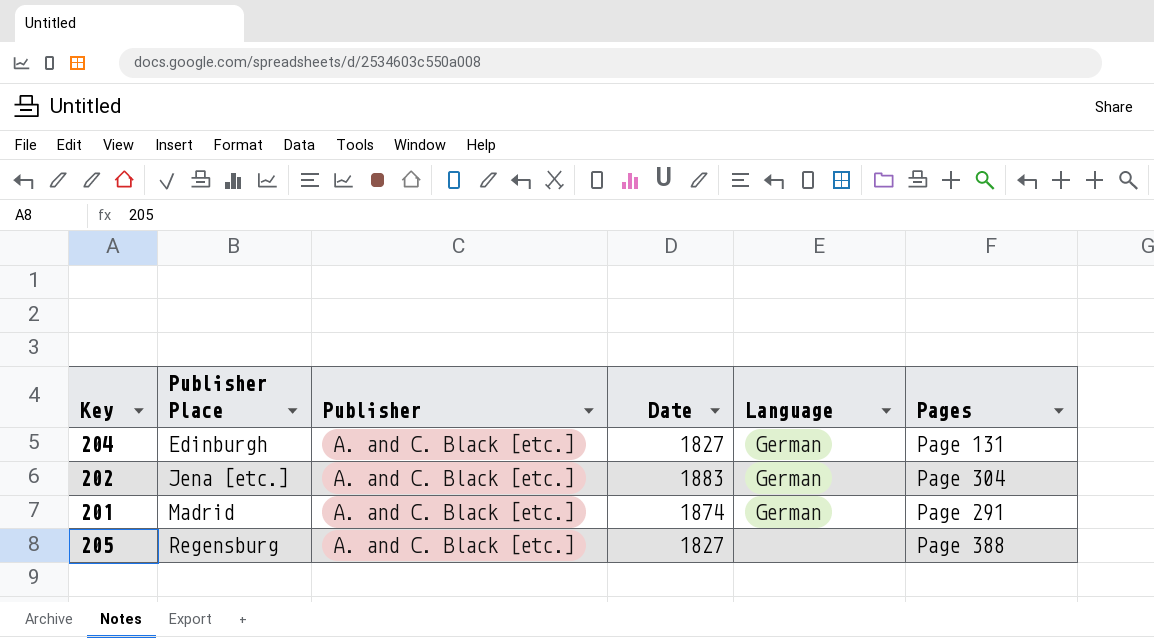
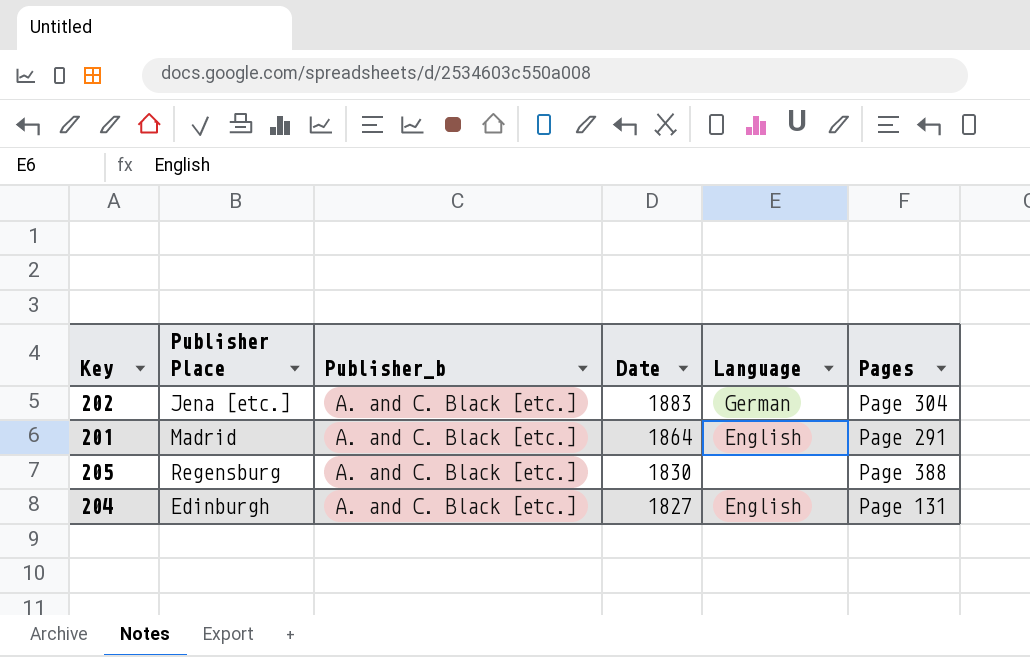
row order: Publisher Place ascending -> Date descending
column name: Publisher -> Publisher_b
201 | Date: 1874 -> 1864
201 | Language: German -> English
205 | Date: 1827 -> 1830
204 | Language: German -> English

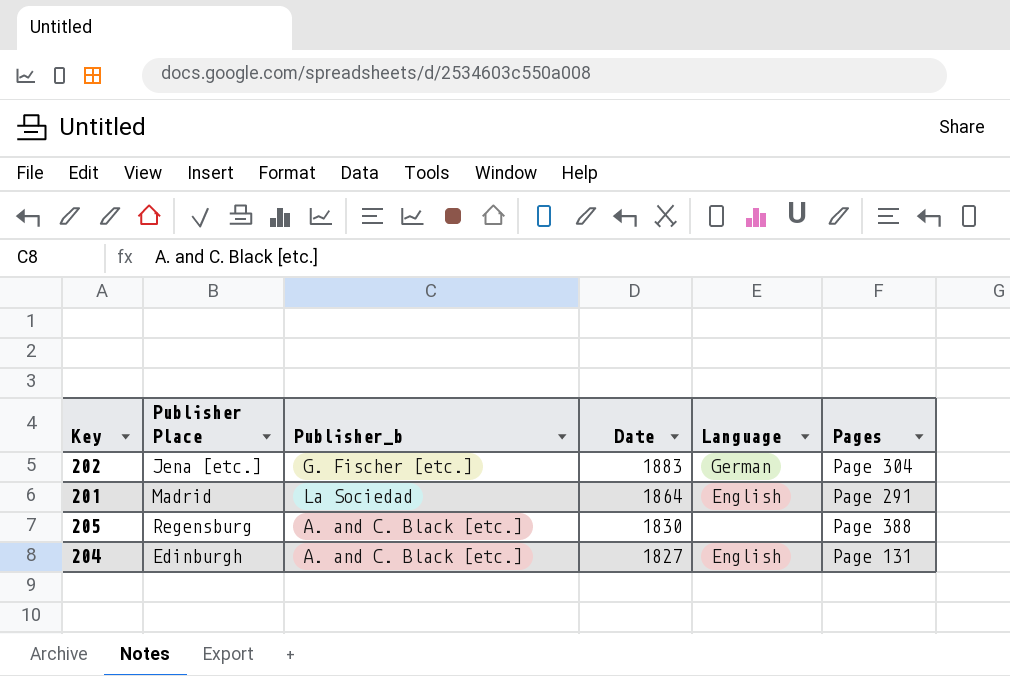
202 | Publisher_b: A. and C. Black [etc.] -> G. Fischer [etc.]
201 | Publisher_b: A. and C. Black [etc.] -> La Sociedad

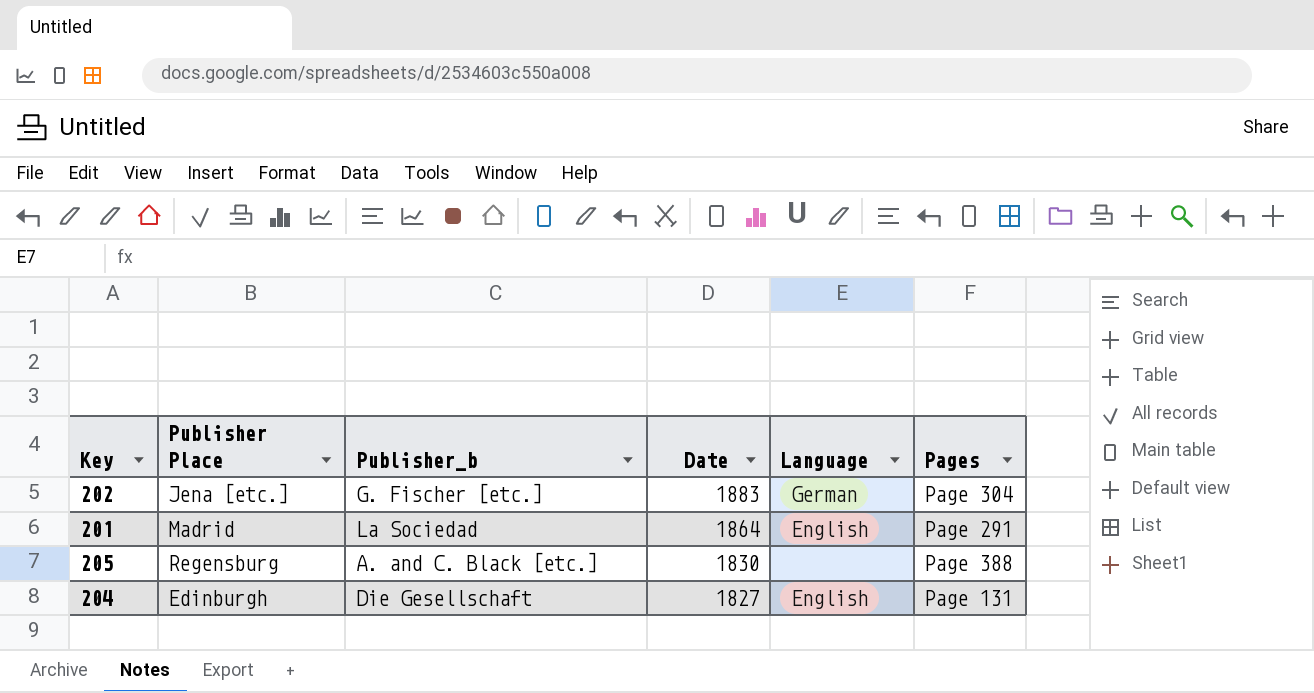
204 | Publisher_b: A. and C. Black [etc.] -> Die Gesellschaft

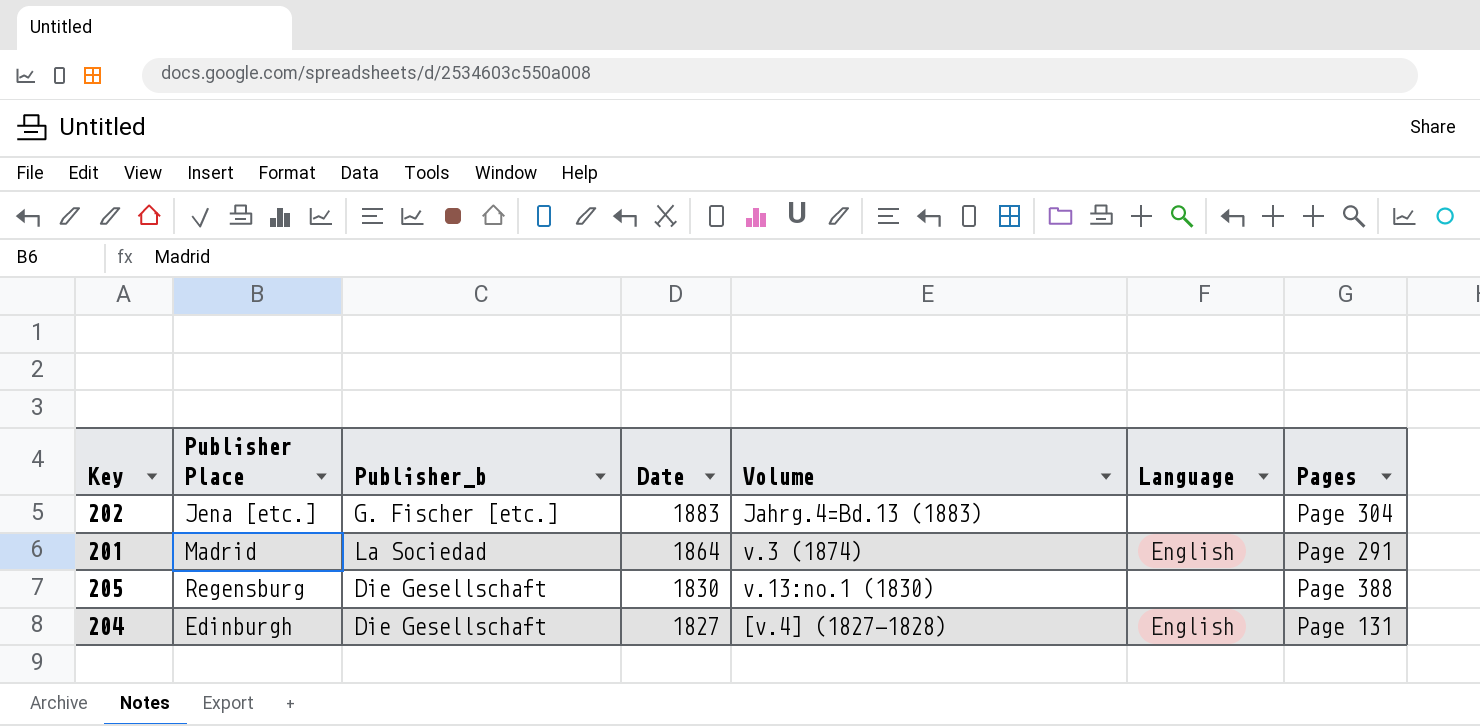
column Volume | position: none -> 5
202 | Language: German -> none
205 | Publisher_b: A. and C. Black [etc.] -> Die Gesellschaft

